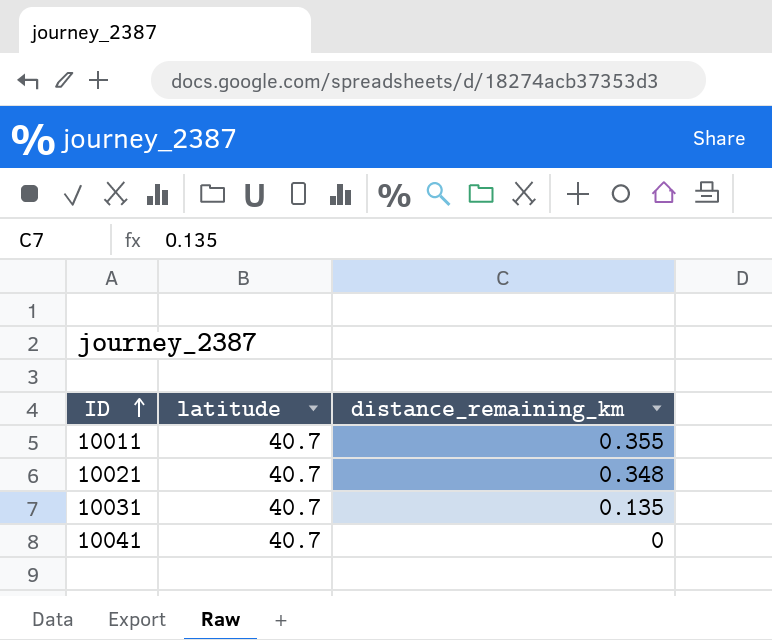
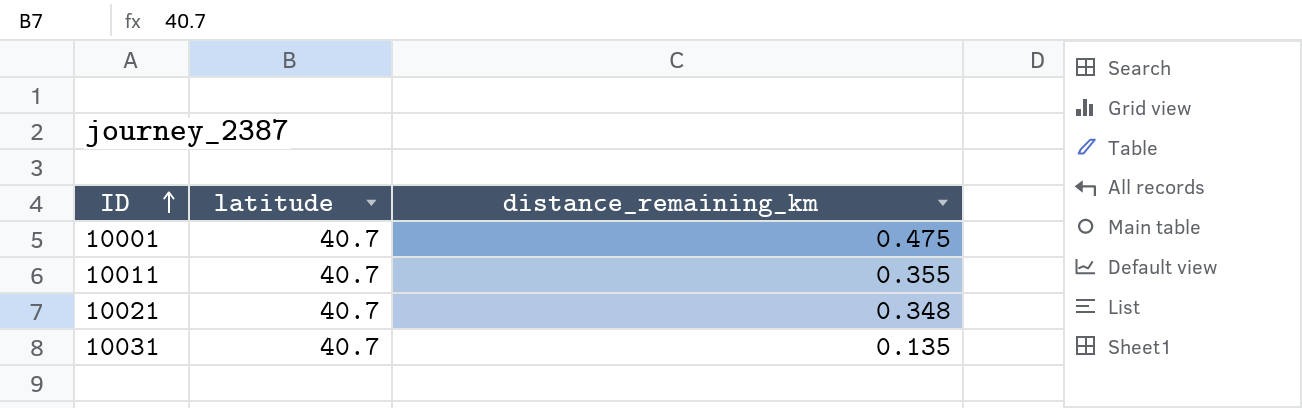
row 10041: 40.7 | 0 -> none
row 10001: none -> 40.7 | 0.475

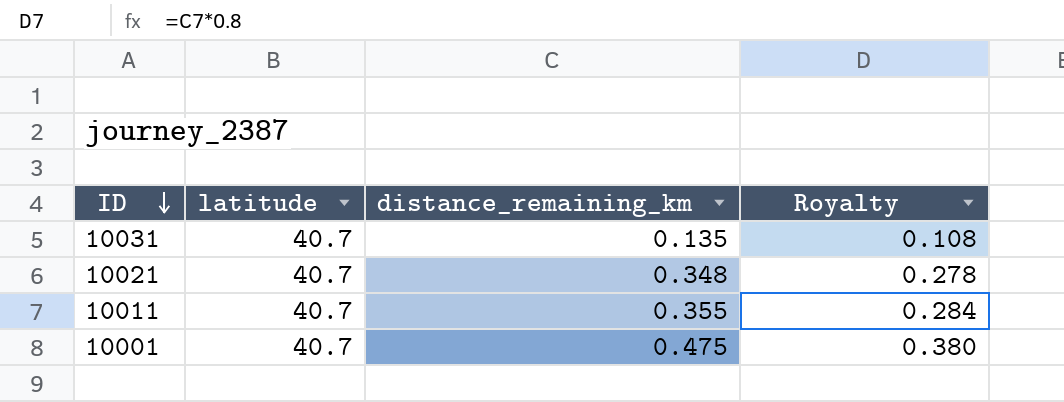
row order: ID ascending -> ID descending
column Royalty | formula: none -> [distance_remaining_km] * 0.8

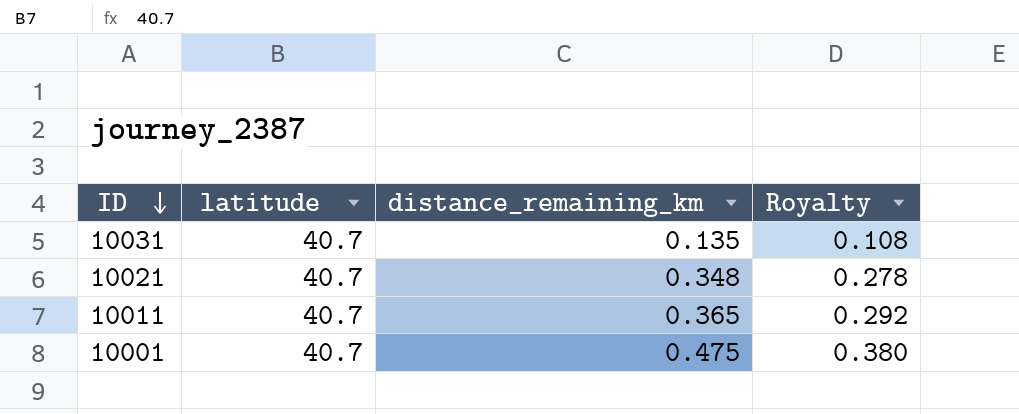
10011 | distance_remaining_km: 0.355 -> 0.365
10011 | Royalty: 0.284 -> 0.292

